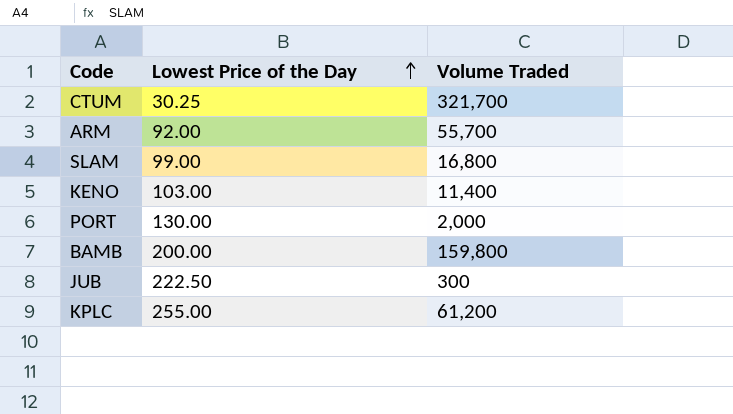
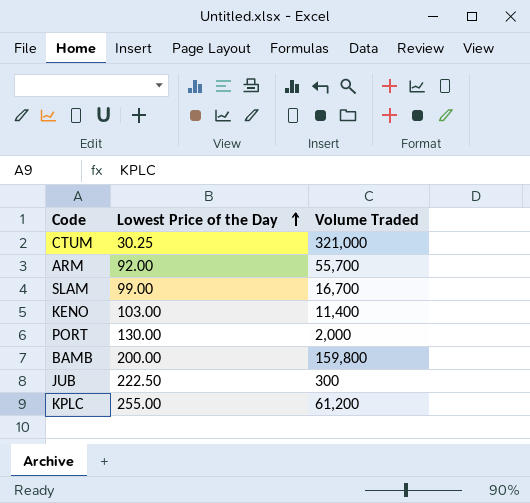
CTUM | Volume Traded: 321,700 -> 321,000
SLAM | Volume Traded: 16,800 -> 16,700

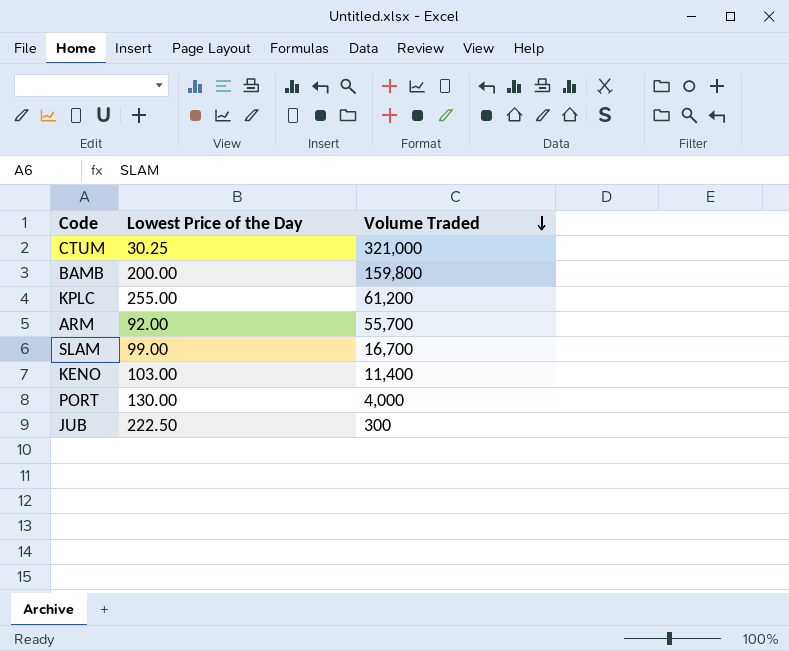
row order: Lowest Price of the Day ascending -> Volume Traded descending
PORT | Volume Traded: 2,000 -> 4,000

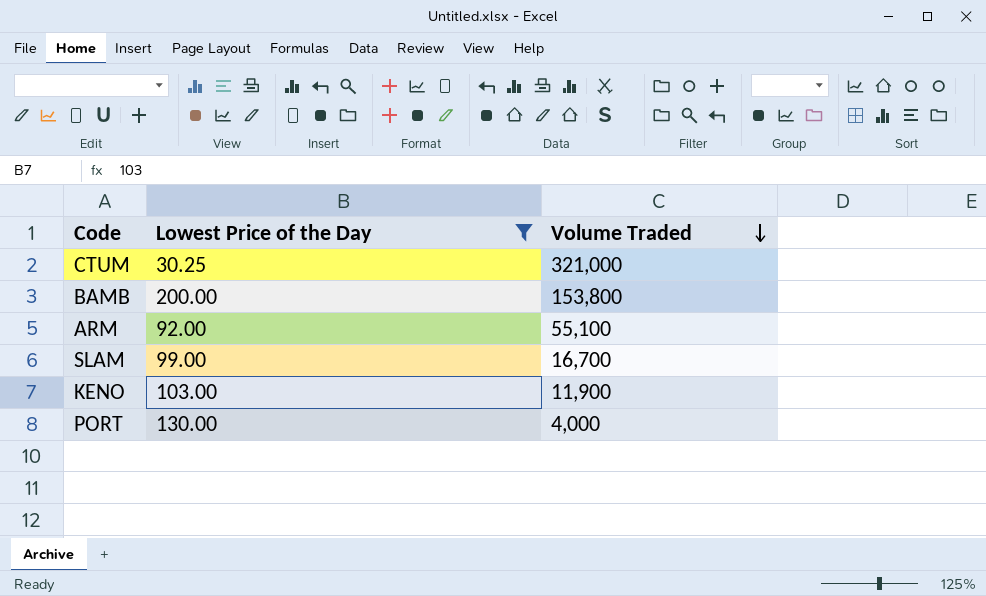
filter: none -> Lowest Price of the Day <= 200.00
BAMB | Volume Traded: 159,800 -> 153,800
ARM | Volume Traded: 55,700 -> 55,100
KENO | Volume Traded: 11,400 -> 11,900

